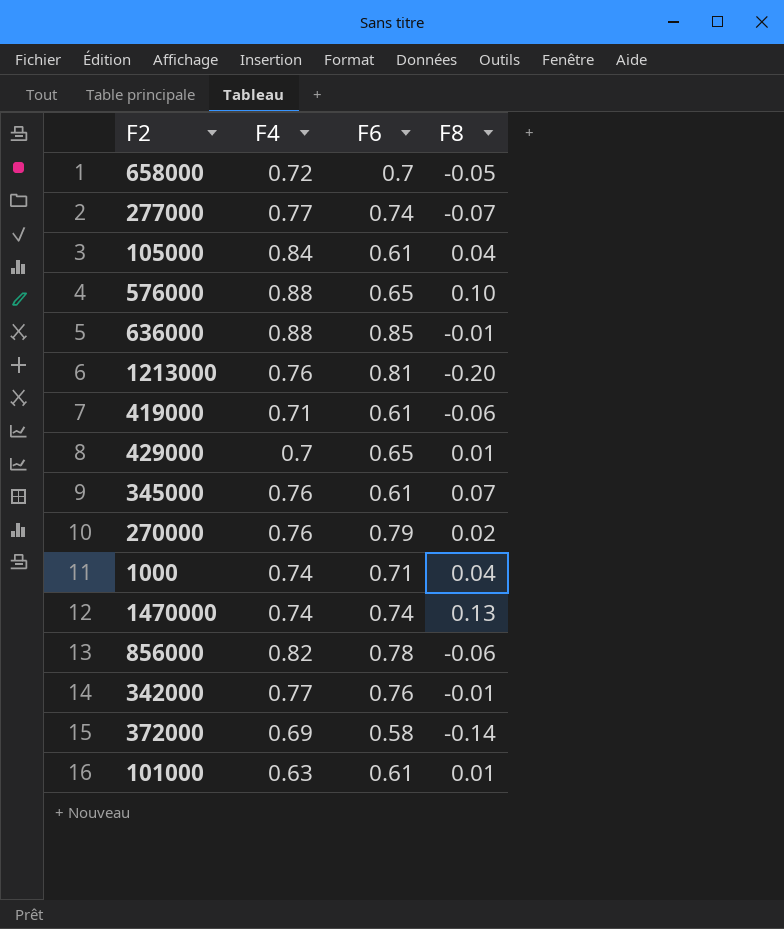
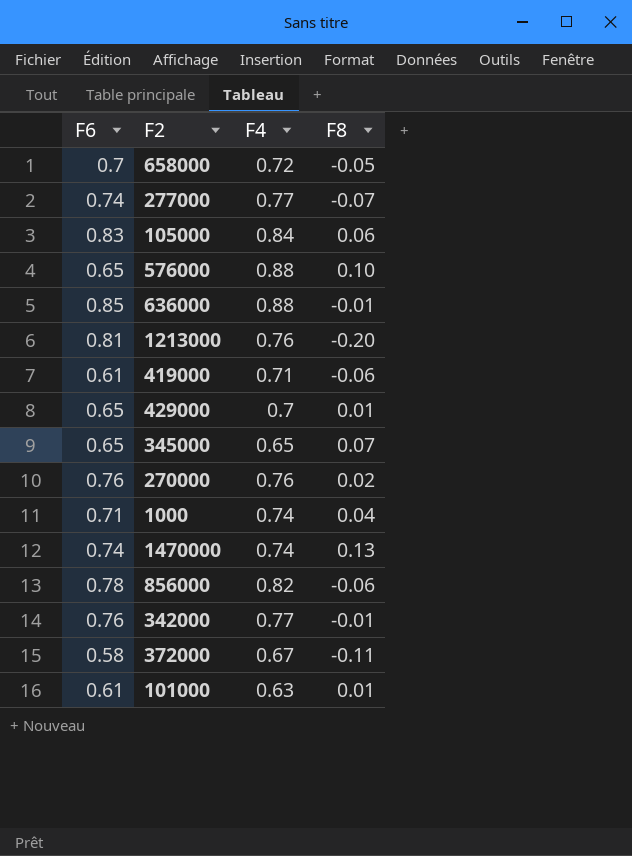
column F6 | position: 3 -> 1
105000 | F6: 0.61 -> 0.83
105000 | F8: 0.04 -> 0.06
345000 | F6: 0.61 -> 0.65
345000 | F4: 0.76 -> 0.65
270000 | F6: 0.79 -> 0.76
372000 | F4: 0.69 -> 0.67
372000 | F8: -0.14 -> -0.11

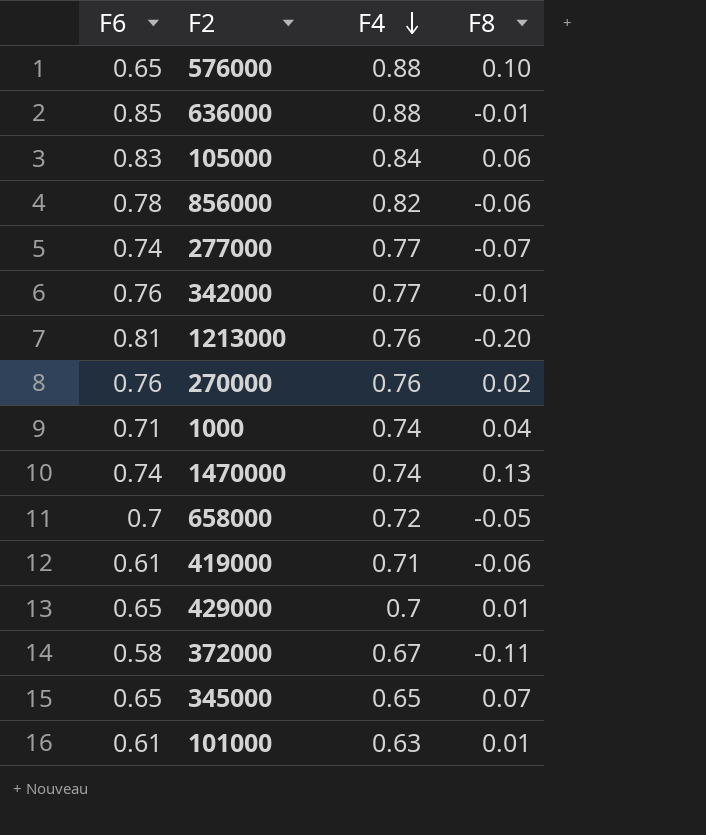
row order: none -> F4 descending

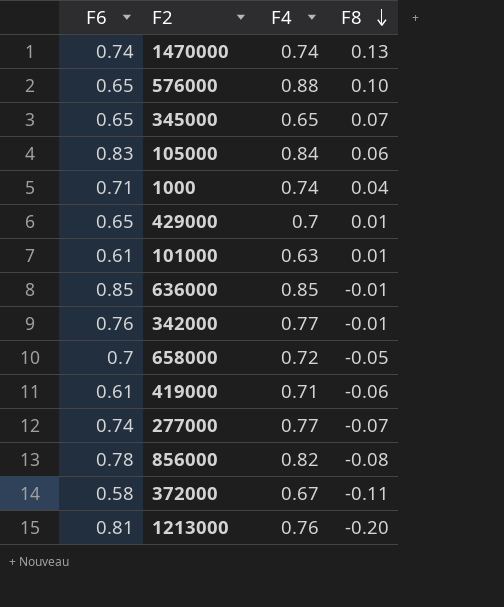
row order: F4 descending -> F8 descending
row 270000: 0.76 | 0.76 | 0.02 -> none
636000 | F4: 0.88 -> 0.85
856000 | F8: -0.06 -> -0.08

